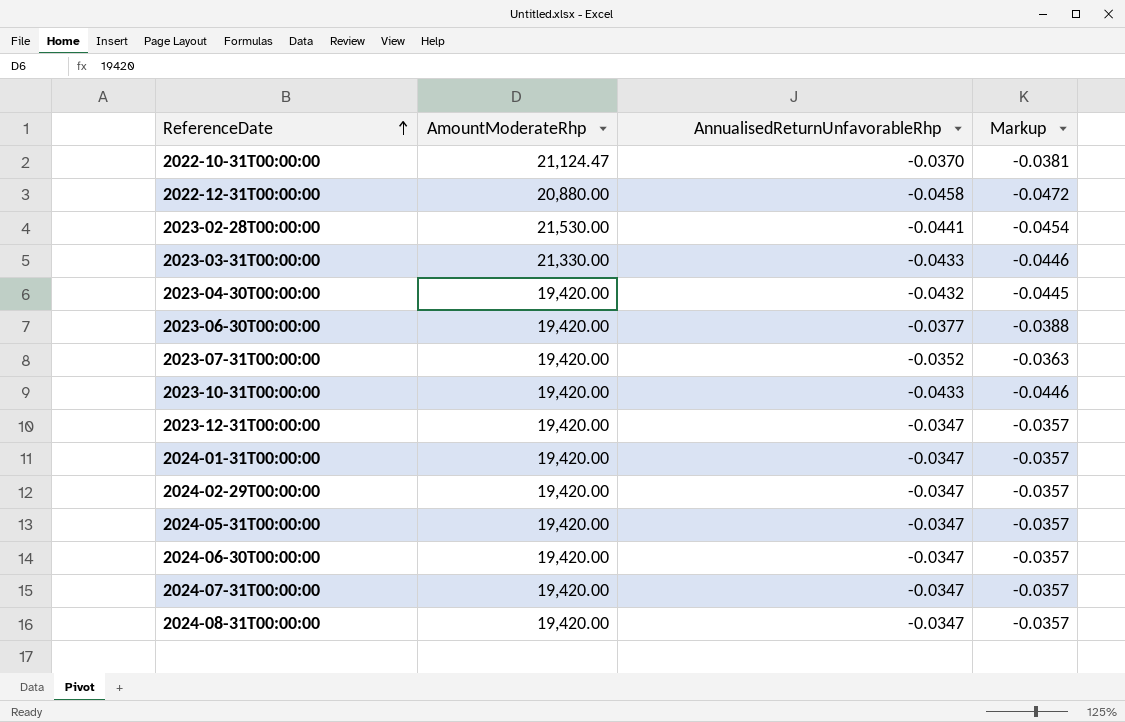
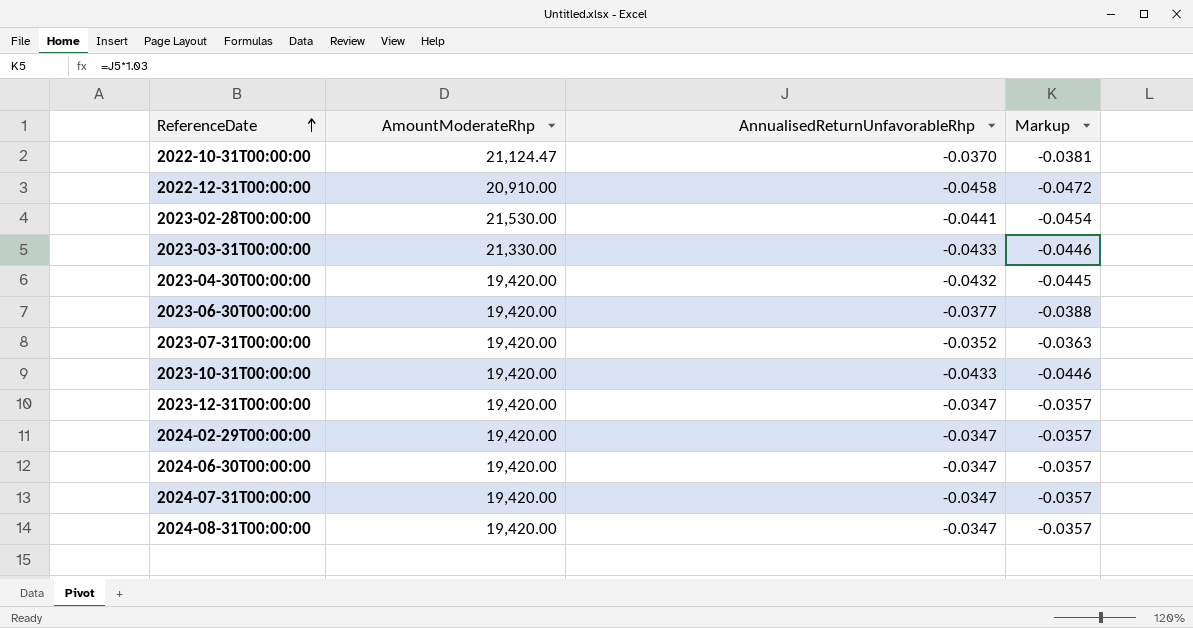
row 2024-01-31T00:00:00: 19,420.00 | -0.0347 | -0.0357 -> none
row 2024-05-31T00:00:00: 19,420.00 | -0.0347 | -0.0357 -> none
2022-12-31T00:00:00 | AmountModerateRhp: 20,880.00 -> 20,910.00

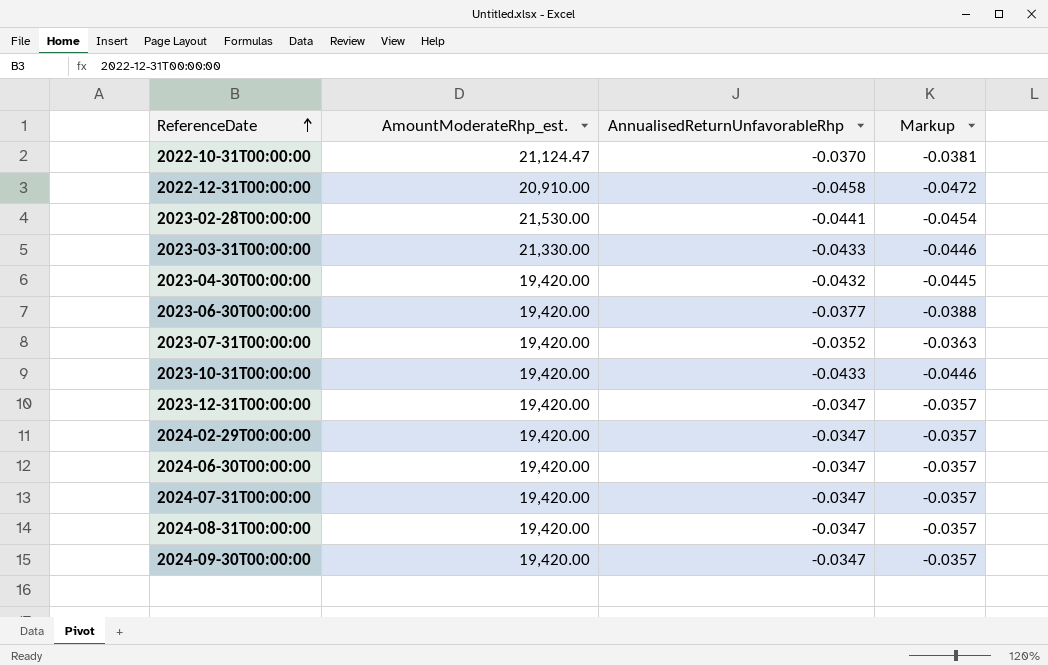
column name: AmountModerateRhp -> AmountModerateRhp_est.
row 2024-09-30T00:00:00: none -> 19,420.00 | -0.0347 | -0.0357

